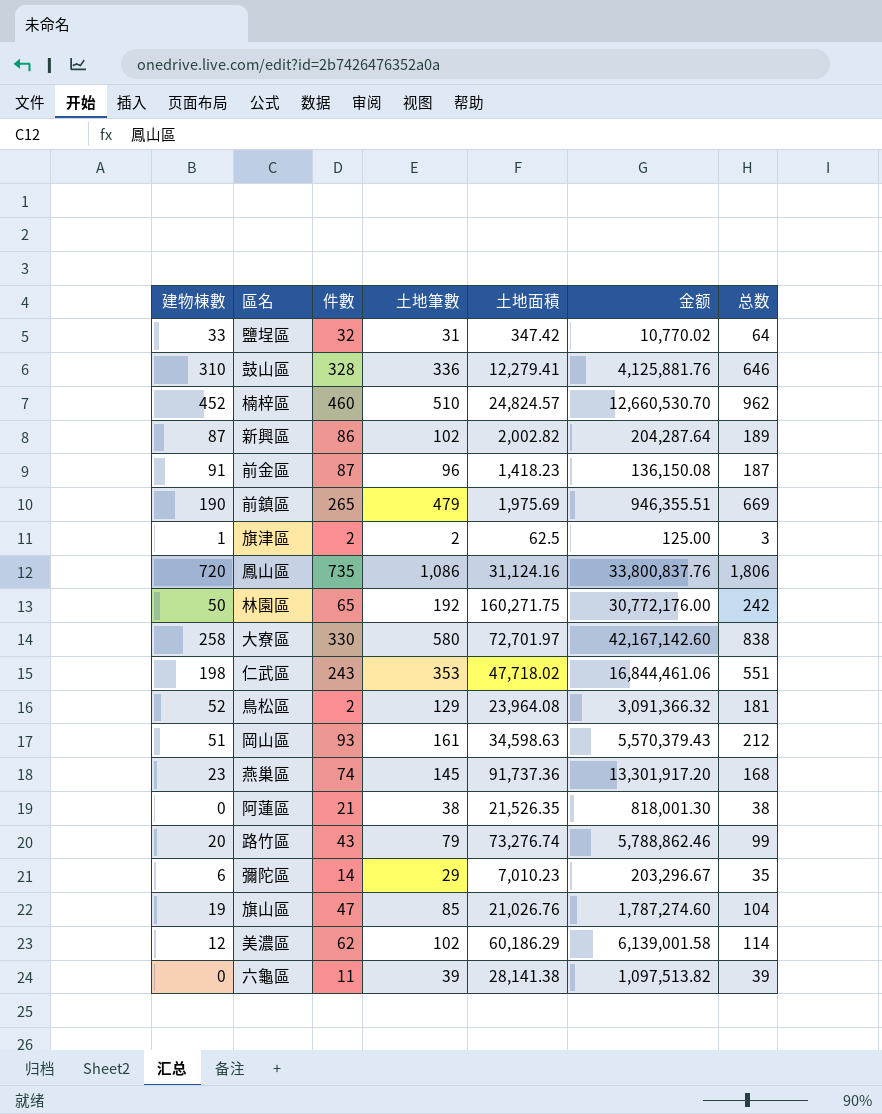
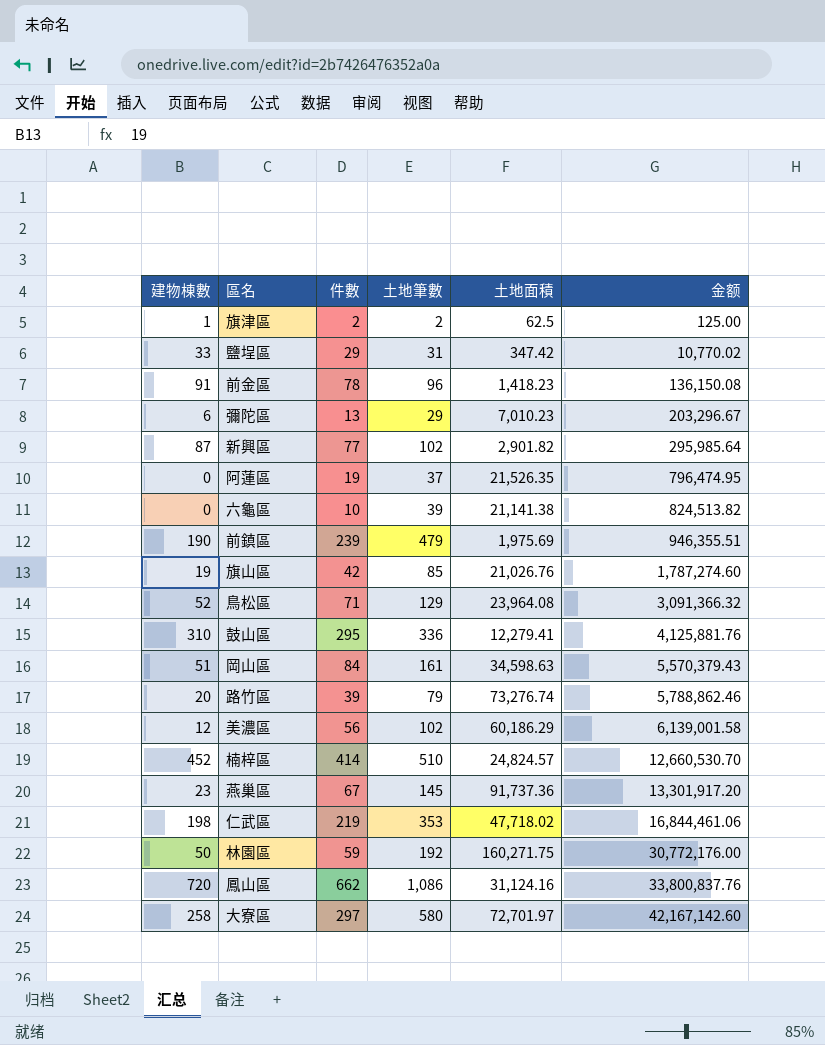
row order: none -> 金额 ascending
column 总数 | formula: [建物棟數] + [土地筆數] -> none
鹽埕區 | 件數: 32 -> 29
前金區 | 件數: 87 -> 78
彌陀區 | 件數: 14 -> 13
新興區 | 件數: 86 -> 77
新興區 | 土地面積: 2,002.82 -> 2,901.82
新興區 | 金额: 204,287.64 -> 295,985.64
阿蓮區 | 件數: 21 -> 19
阿蓮區 | 土地筆數: 38 -> 37
阿蓮區 | 金额: 818,001.30 -> 796,474.95
六龜區 | 件數: 11 -> 10
六龜區 | 土地面積: 28,141.38 -> 21,141.38
六龜區 | 金额: 1,097,513.82 -> 824,513.82
前鎮區 | 件數: 265 -> 239
旗山區 | 件數: 47 -> 42
鳥松區 | 件數: 2 -> 71
鼓山區 | 件數: 328 -> 295
岡山區 | 件數: 93 -> 84
路竹區 | 件數: 43 -> 39
美濃區 | 件數: 62 -> 56
楠梓區 | 件數: 460 -> 414
燕巢區 | 件數: 74 -> 67
仁武區 | 件數: 243 -> 219
林園區 | 件數: 65 -> 59
鳳山區 | 件數: 735 -> 662
大寮區 | 件數: 330 -> 297

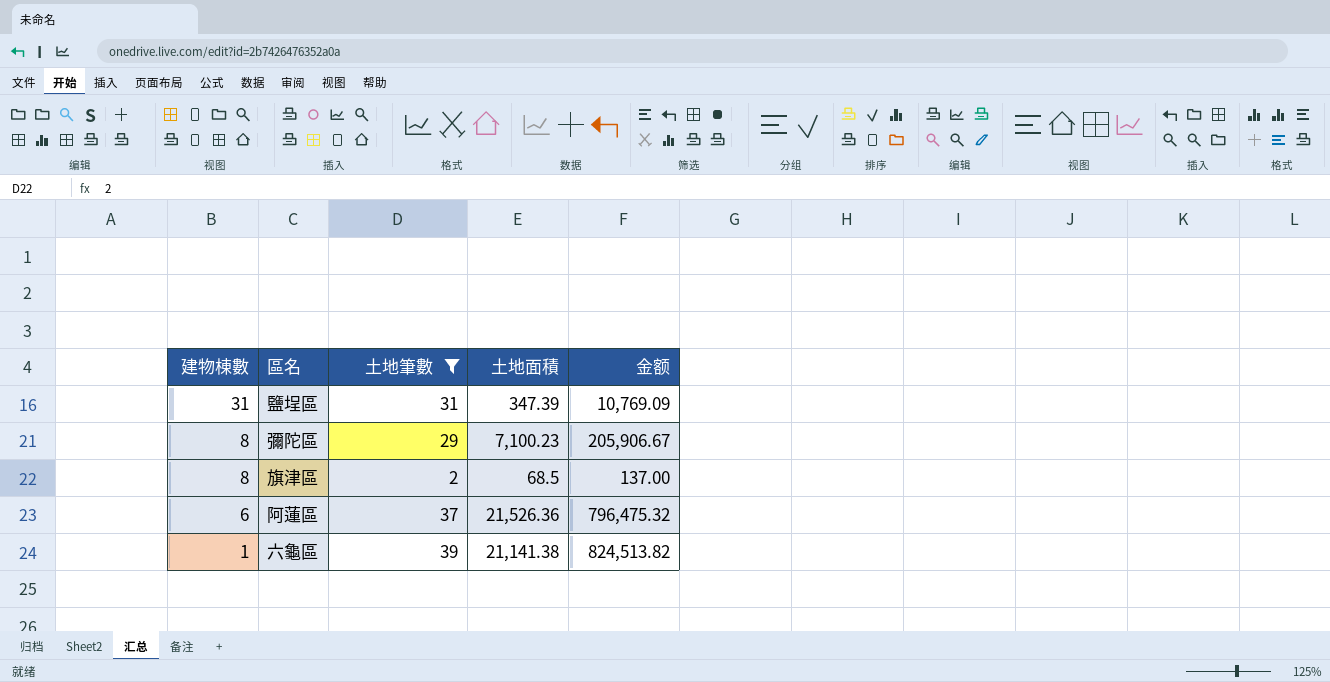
filter: none -> 土地筆數 <= 39
row order: 金额 ascending -> 建物棟數 descending
column 件數 | position: 3 -> none
鹽埕區 | 建物棟數: 33 -> 31
鹽埕區 | 土地面積: 347.42 -> 347.39
鹽埕區 | 金额: 10,770.02 -> 10,769.09
彌陀區 | 建物棟數: 6 -> 8
彌陀區 | 土地面積: 7,010.23 -> 7,100.23
彌陀區 | 金额: 203,296.67 -> 205,906.67
旗津區 | 建物棟數: 1 -> 8
旗津區 | 土地面積: 62.5 -> 68.5
旗津區 | 金额: 125.00 -> 137.00
阿蓮區 | 建物棟數: 0 -> 6
阿蓮區 | 土地面積: 21,526.35 -> 21,526.36
阿蓮區 | 金额: 796,474.95 -> 796,475.32
六龜區 | 建物棟數: 0 -> 1

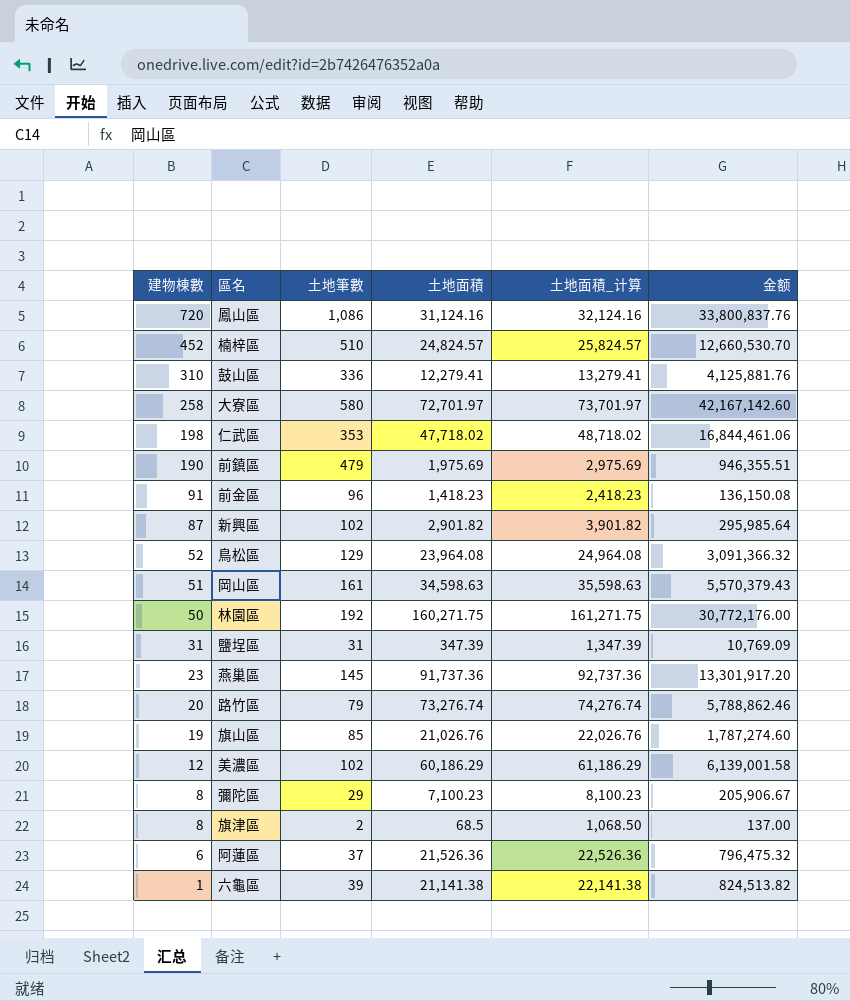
filter: 土地筆數 <= 39 -> none
column 土地面積_计算 | formula: none -> [土地面積] + 1000

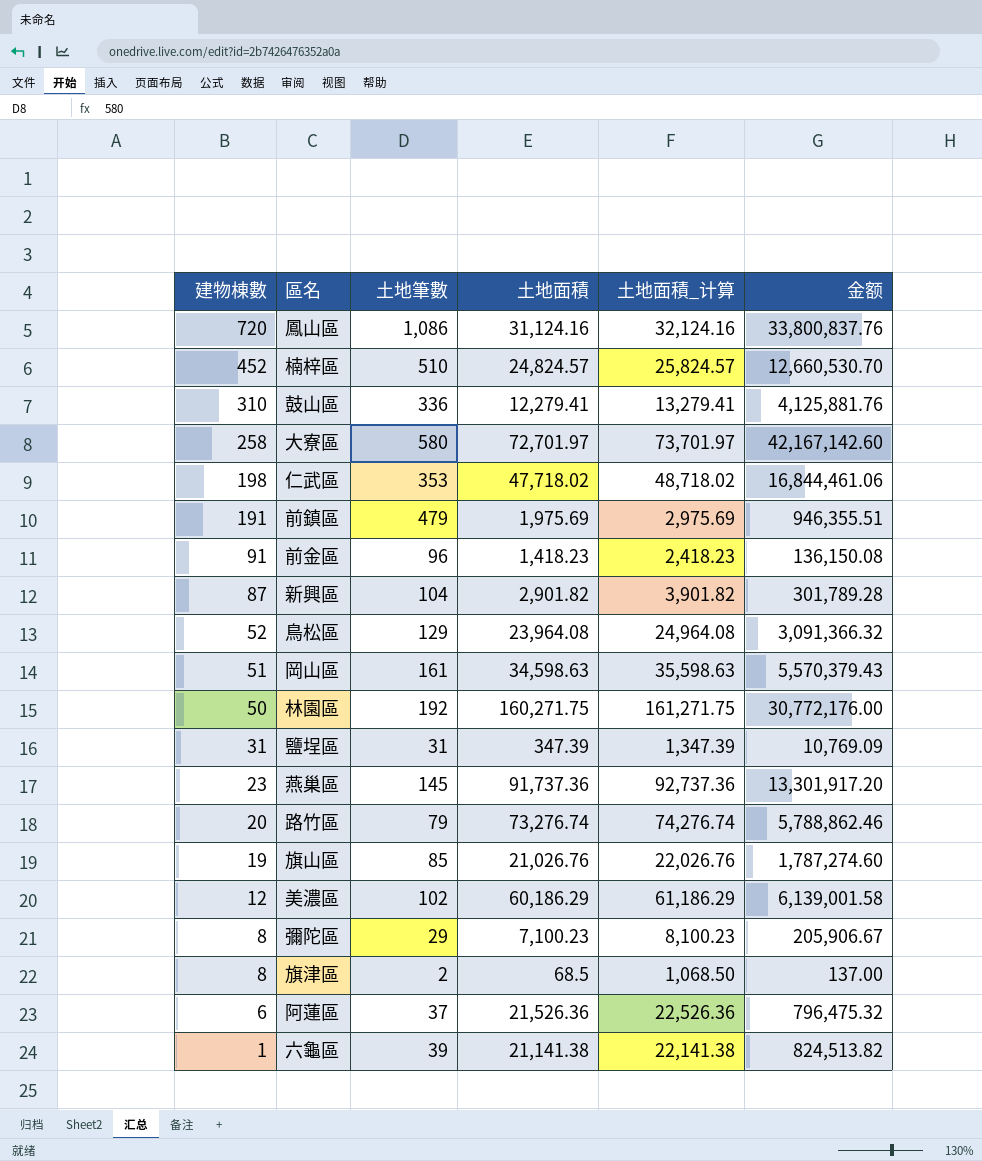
前鎮區 | 建物棟數: 190 -> 191
新興區 | 土地筆數: 102 -> 104
新興區 | 金额: 295,985.64 -> 301,789.28

